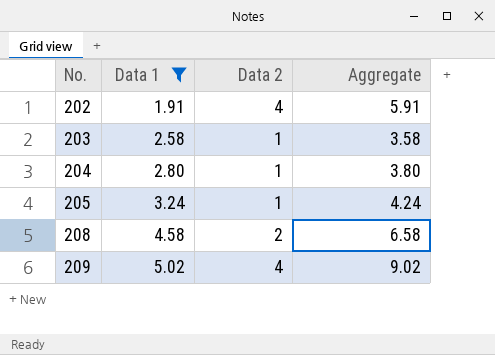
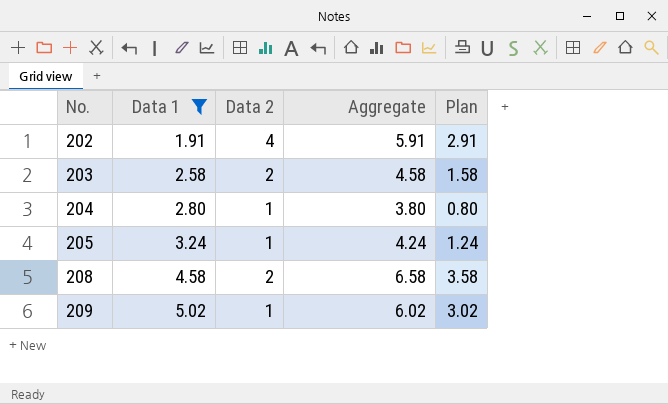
column Plan | formula: none -> [Aggregate] - 3
203 | Data 2: 1 -> 2
203 | Aggregate: 3.58 -> 4.58
209 | Data 2: 4 -> 1
209 | Aggregate: 9.02 -> 6.02

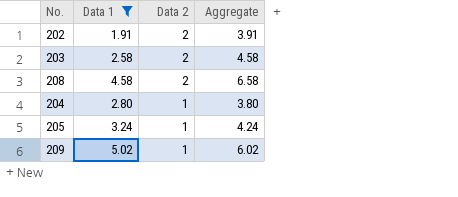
row order: No. ascending -> Data 2 descending
column Plan | formula: [Aggregate] - 3 -> none
202 | Data 2: 4 -> 2
202 | Aggregate: 5.91 -> 3.91

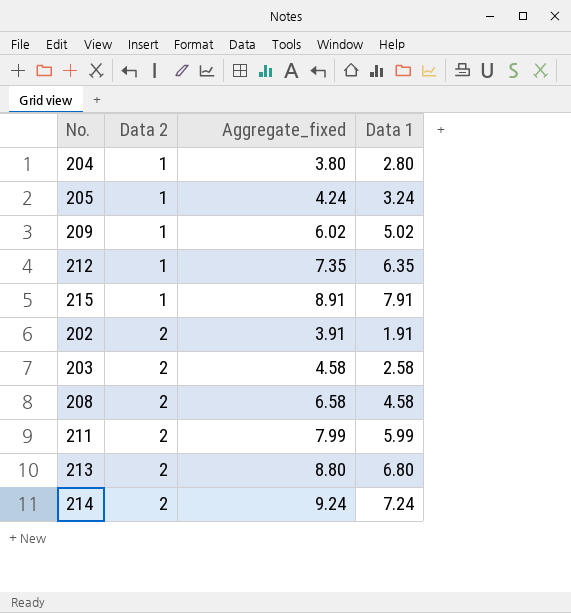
filter: Data 1 <= 5.02 -> none
row order: Data 2 descending -> Data 2 ascending
column name: Aggregate -> Aggregate_fixed
column Data 1 | position: 2 -> 4

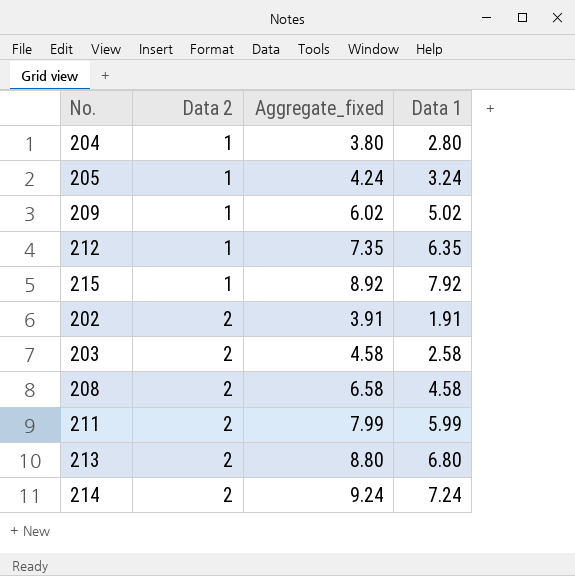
215 | Aggregate_fixed: 8.91 -> 8.92
215 | Data 1: 7.91 -> 7.92

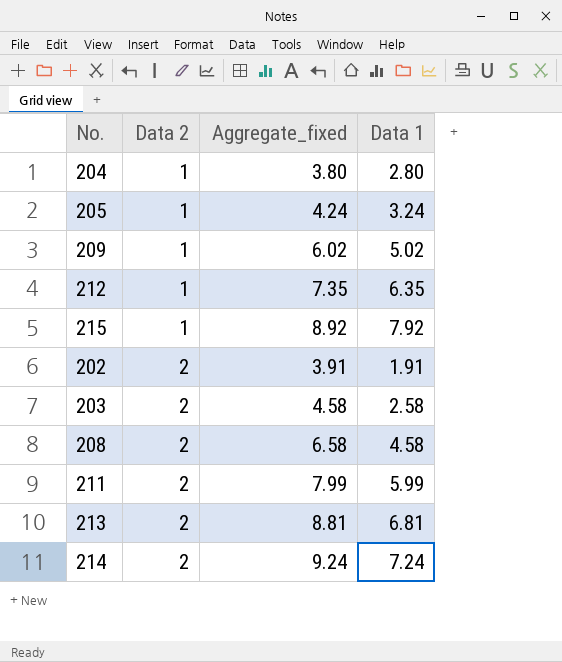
213 | Aggregate_fixed: 8.80 -> 8.81
213 | Data 1: 6.80 -> 6.81

